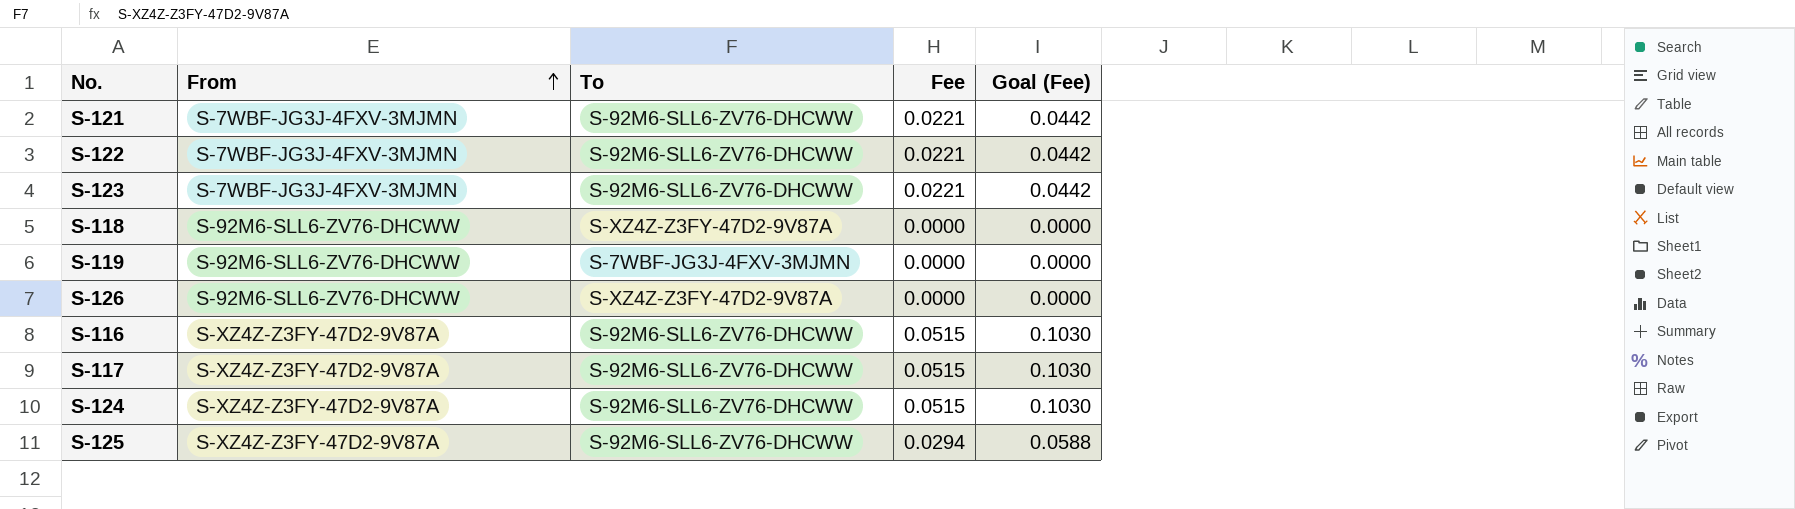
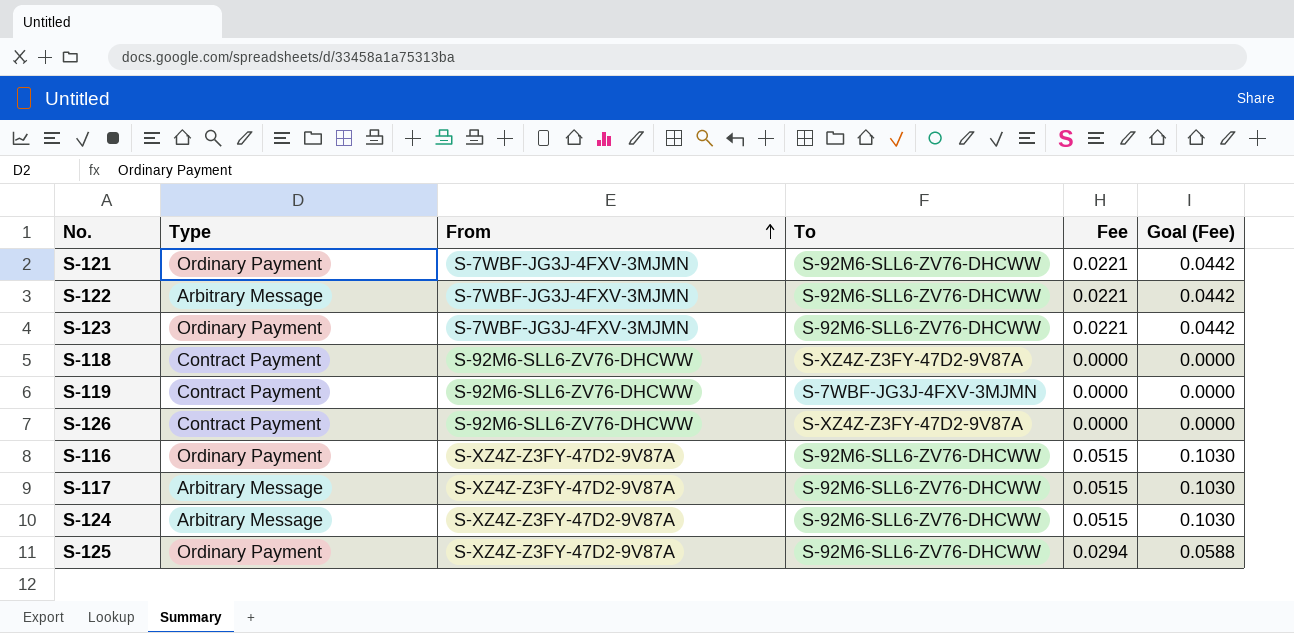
column Type | position: none -> 2

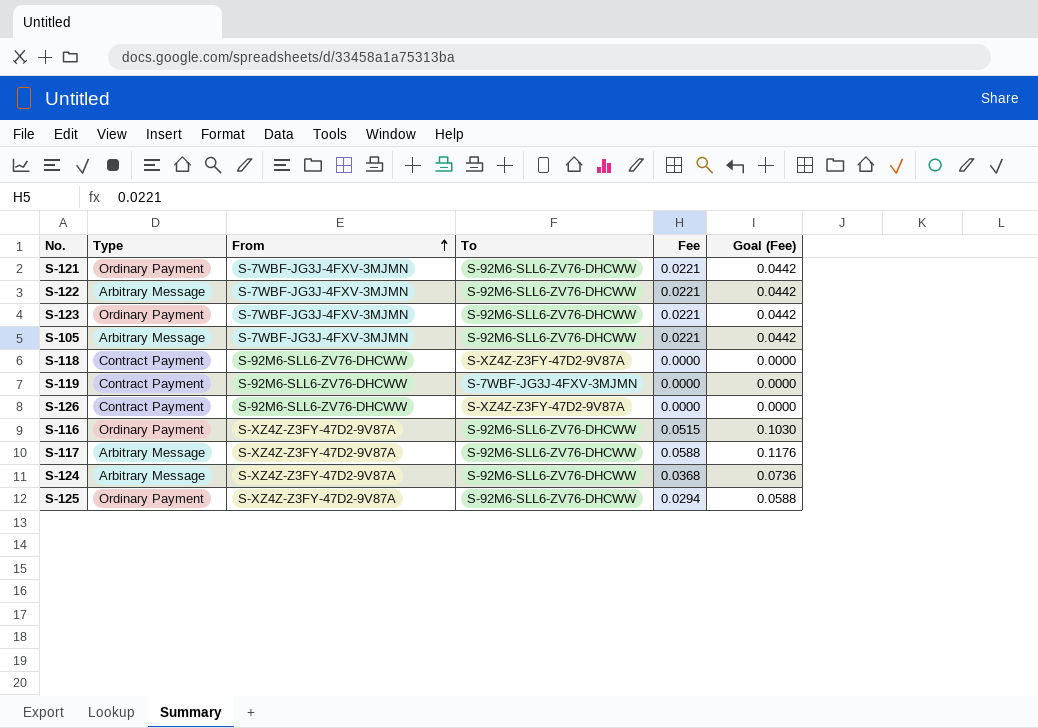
row S-105: none -> Arbitrary Message | S-7WBF-JG3J-4FXV-3MJMN | S-92M6-SLL6-ZV76-DHCWW | 0.0221 | 0.0442
S-117 | Fee: 0.0515 -> 0.0588
S-117 | Goal (Fee): 0.1030 -> 0.1176
S-124 | Fee: 0.0515 -> 0.0368
S-124 | Goal (Fee): 0.1030 -> 0.0736

